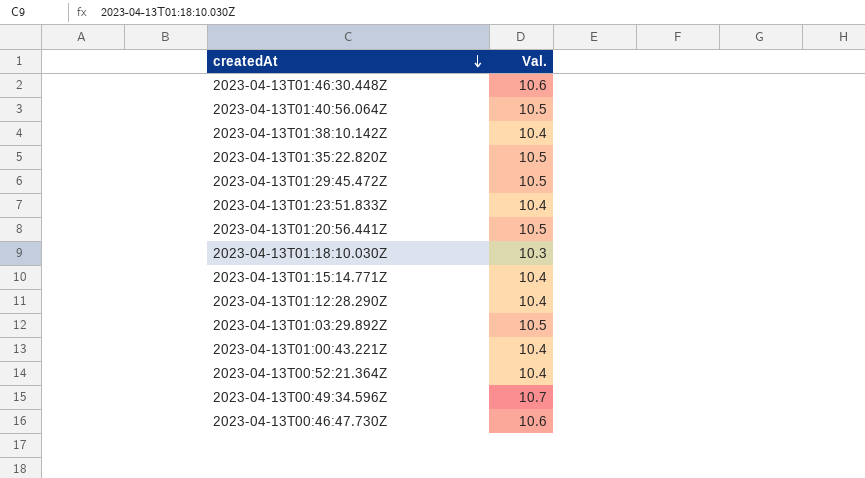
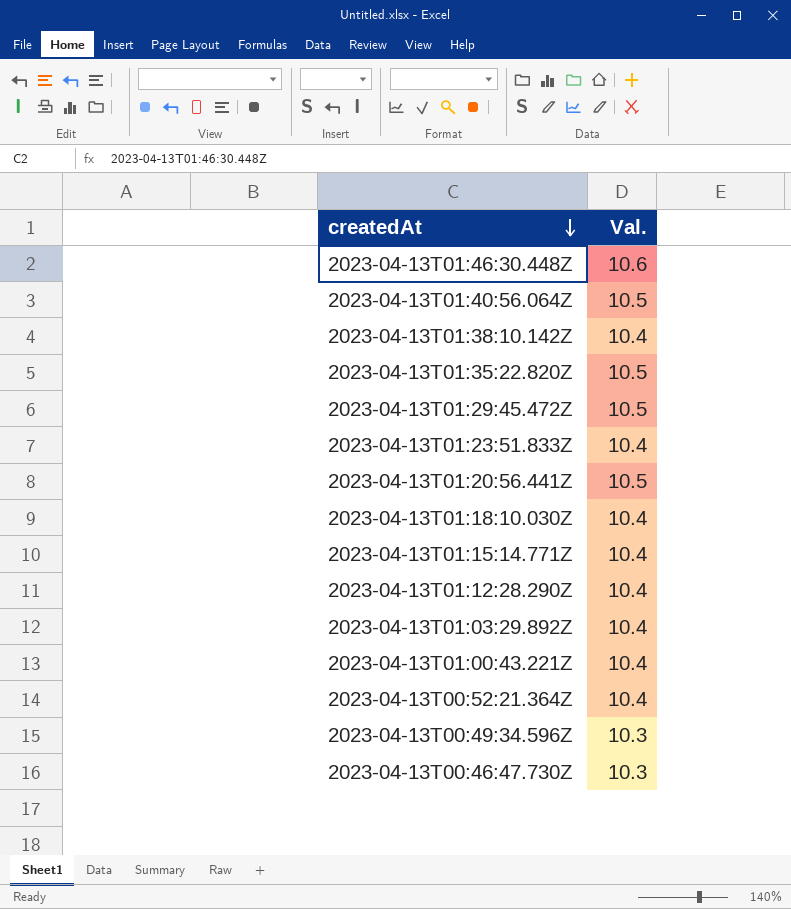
2023-04-13T01:18:10.030Z | Val.: 10.3 -> 10.4
2023-04-13T01:03:29.892Z | Val.: 10.5 -> 10.4
2023-04-13T00:49:34.596Z | Val.: 10.7 -> 10.3
2023-04-13T00:46:47.730Z | Val.: 10.6 -> 10.3

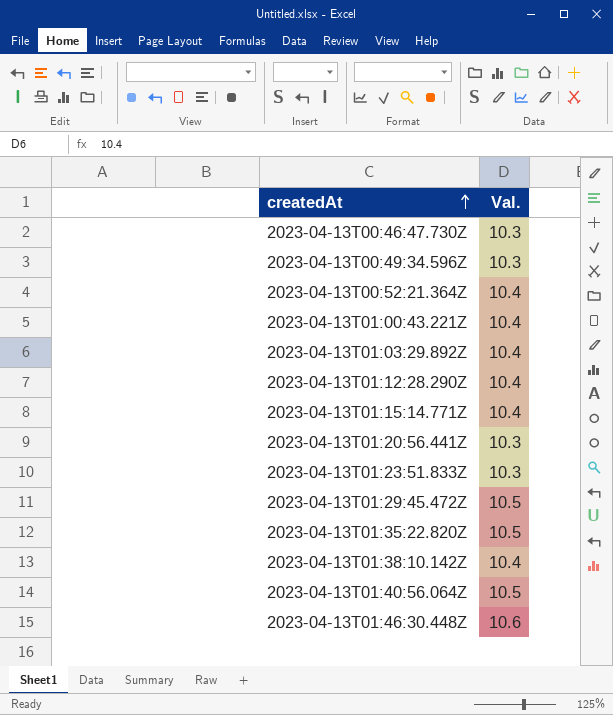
row order: createdAt descending -> createdAt ascending
row 2023-04-13T01:18:10.030Z: 10.4 -> none
2023-04-13T01:20:56.441Z | Val.: 10.5 -> 10.3
2023-04-13T01:23:51.833Z | Val.: 10.4 -> 10.3

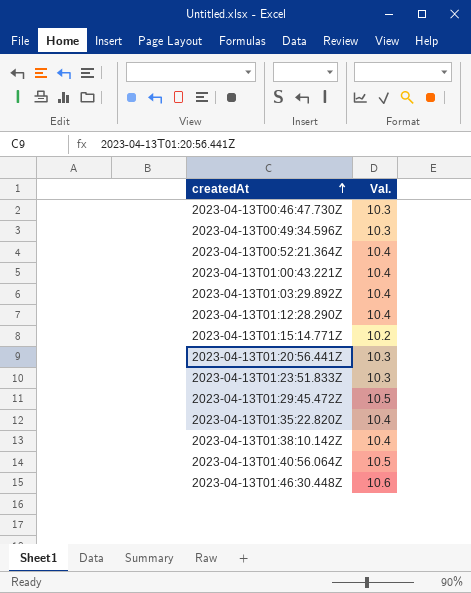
2023-04-13T01:15:14.771Z | Val.: 10.4 -> 10.2
2023-04-13T01:35:22.820Z | Val.: 10.5 -> 10.4

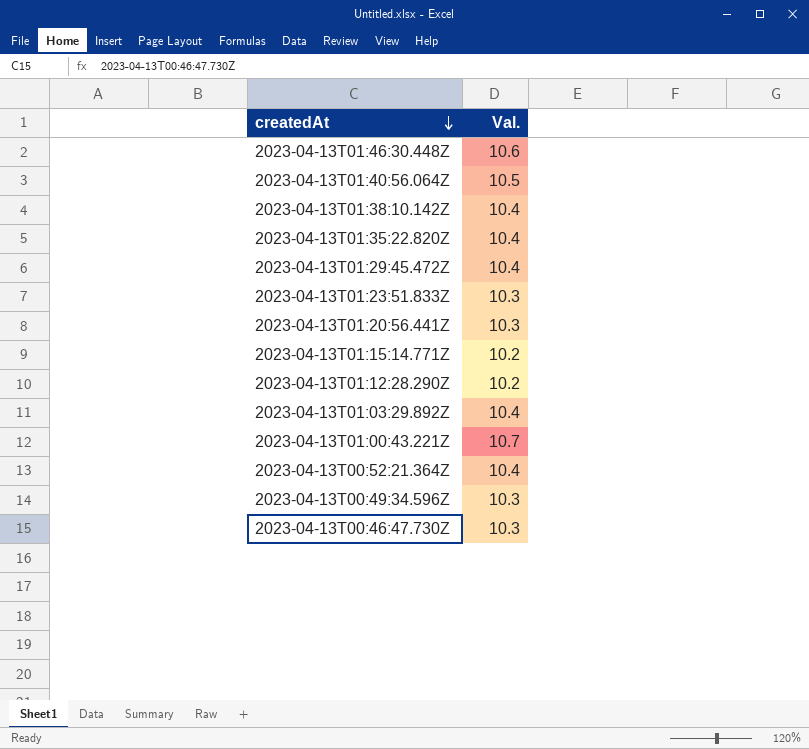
row order: createdAt ascending -> createdAt descending
2023-04-13T01:29:45.472Z | Val.: 10.5 -> 10.4
2023-04-13T01:12:28.290Z | Val.: 10.4 -> 10.2
2023-04-13T01:00:43.221Z | Val.: 10.4 -> 10.7

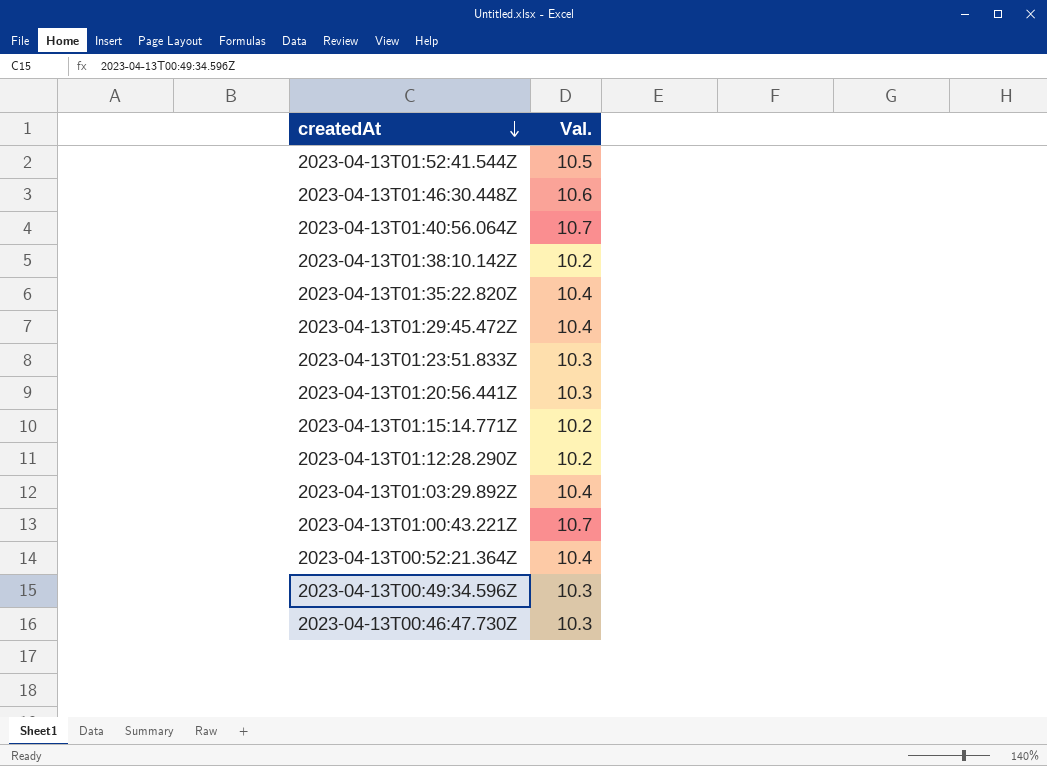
row 2023-04-13T01:52:41.544Z: none -> 10.5
2023-04-13T01:40:56.064Z | Val.: 10.5 -> 10.7
2023-04-13T01:38:10.142Z | Val.: 10.4 -> 10.2

